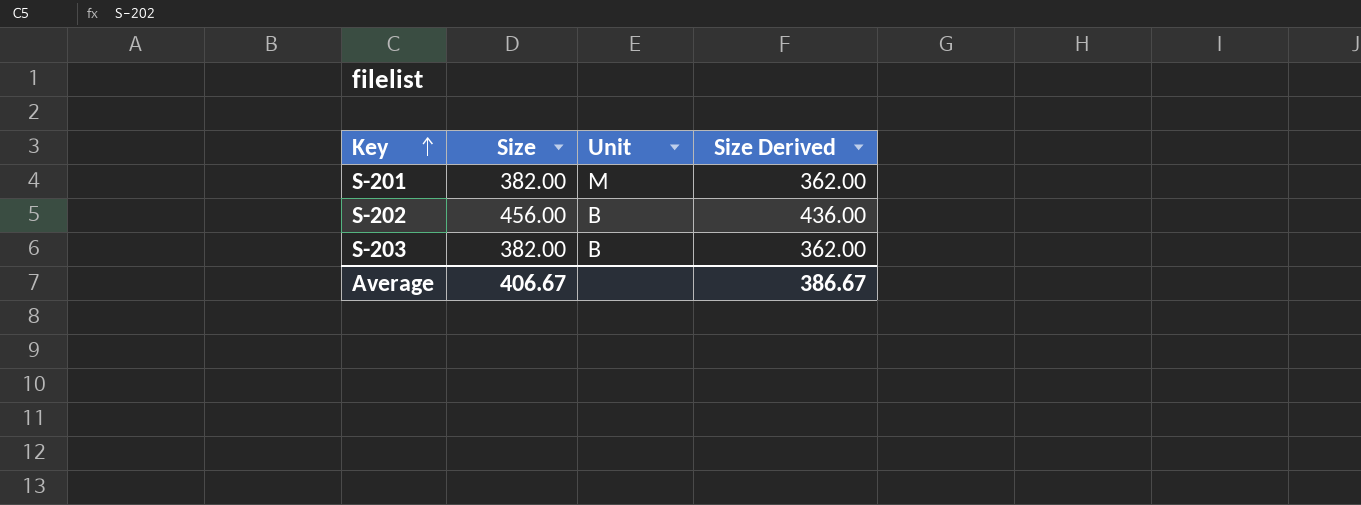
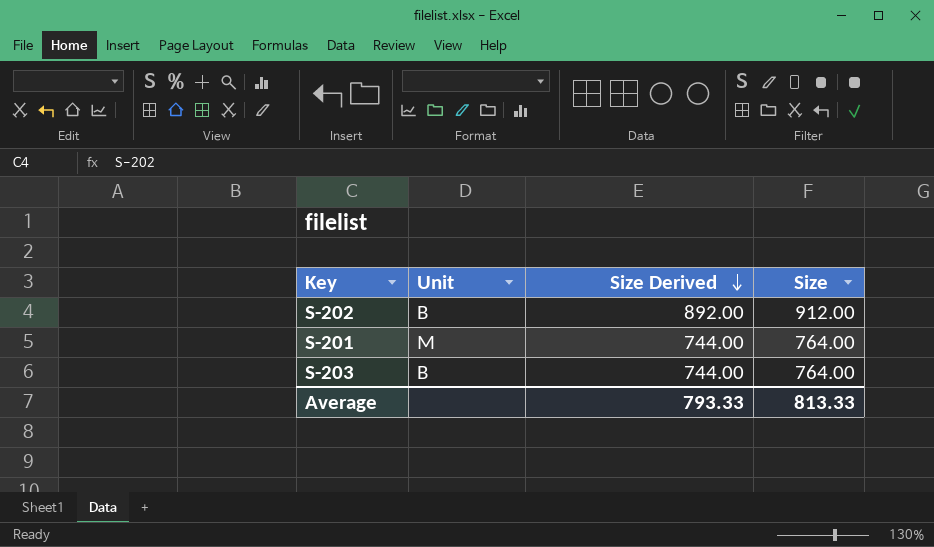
row order: Key ascending -> Size Derived descending
column Size | position: 2 -> 4
S-202 | Size Derived: 436.00 -> 892.00
S-202 | Size: 456.00 -> 912.00
S-201 | Size Derived: 362.00 -> 744.00
S-201 | Size: 382.00 -> 764.00
S-203 | Size Derived: 362.00 -> 744.00
S-203 | Size: 382.00 -> 764.00
Average | Size Derived: 386.67 -> 793.33
Average | Size: 406.67 -> 813.33

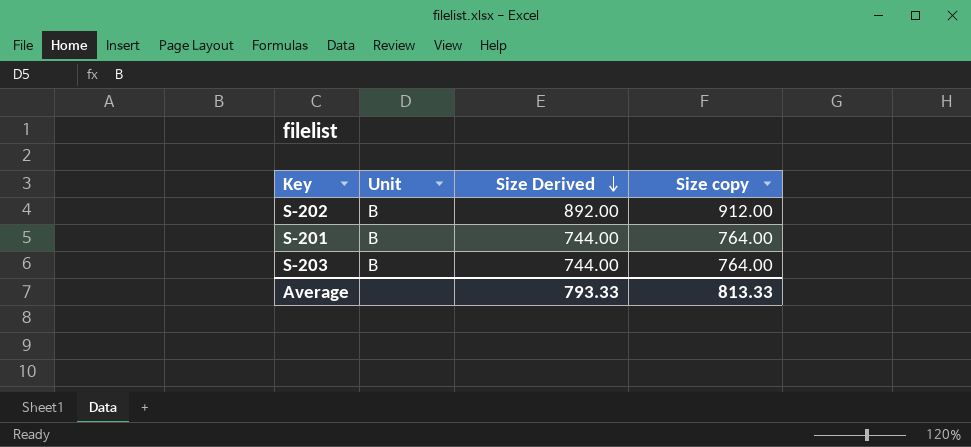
column name: Size -> Size copy
S-201 | Unit: M -> B

